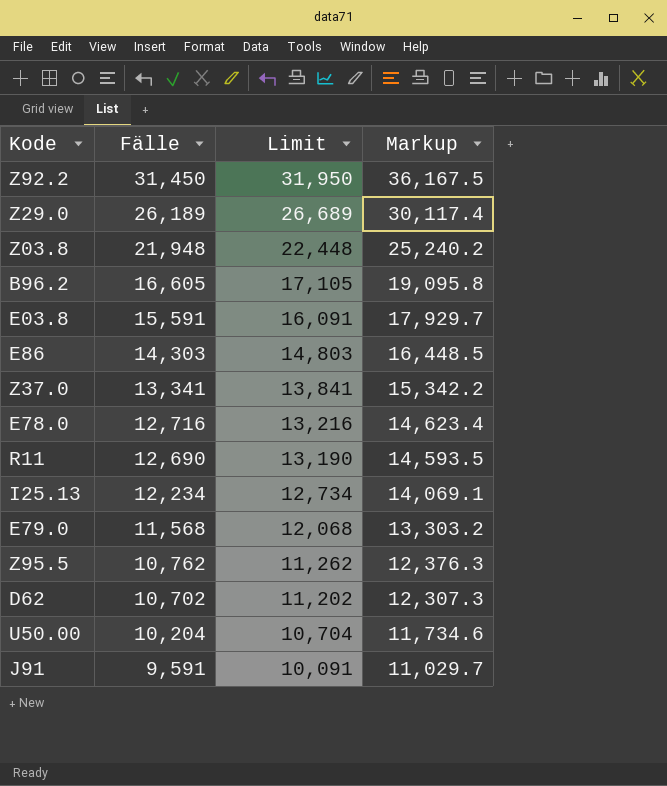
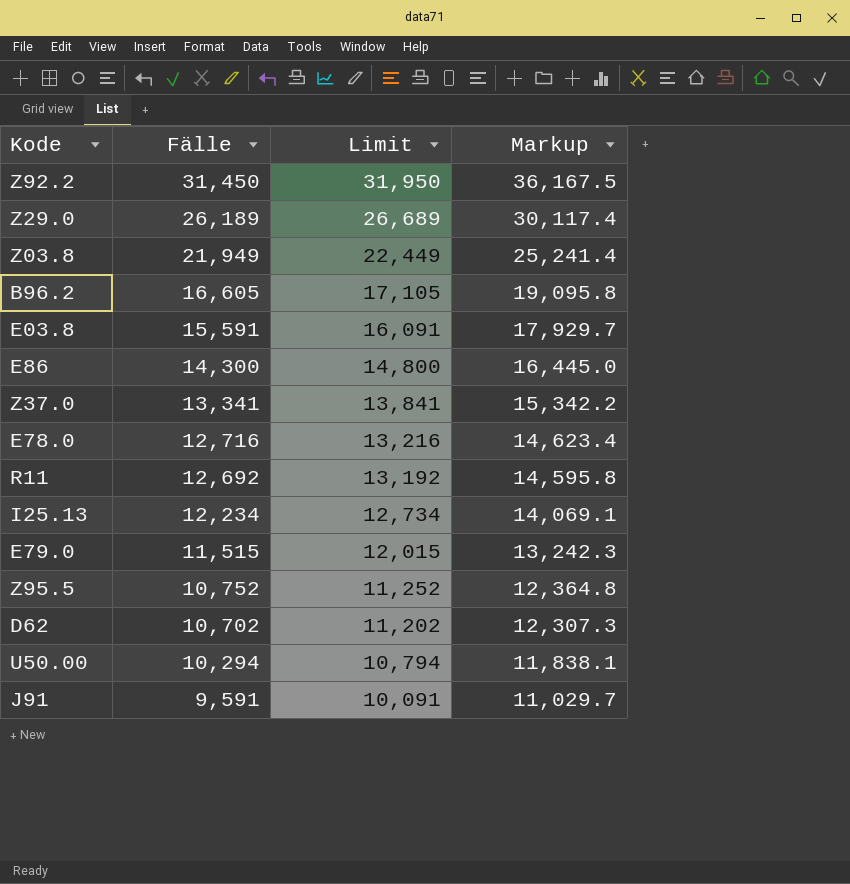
Z03.8 | Fälle: 21,948 -> 21,949
Z03.8 | Limit: 22,448 -> 22,449
Z03.8 | Markup: 25,240.2 -> 25,241.4
E86 | Fälle: 14,303 -> 14,300
E86 | Limit: 14,803 -> 14,800
E86 | Markup: 16,448.5 -> 16,445.0
R11 | Fälle: 12,690 -> 12,692
R11 | Limit: 13,190 -> 13,192
R11 | Markup: 14,593.5 -> 14,595.8
E79.0 | Fälle: 11,568 -> 11,515
E79.0 | Limit: 12,068 -> 12,015
E79.0 | Markup: 13,303.2 -> 13,242.3
Z95.5 | Fälle: 10,762 -> 10,752
Z95.5 | Limit: 11,262 -> 11,252
Z95.5 | Markup: 12,376.3 -> 12,364.8
U50.00 | Fälle: 10,204 -> 10,294
U50.00 | Limit: 10,704 -> 10,794
U50.00 | Markup: 11,734.6 -> 11,838.1

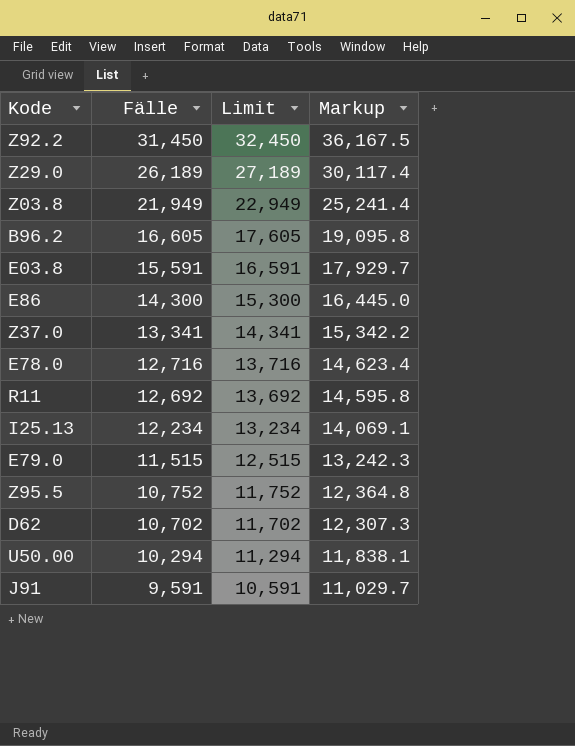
column Limit | formula: [Fälle] + 500 -> [Fälle] + 1000

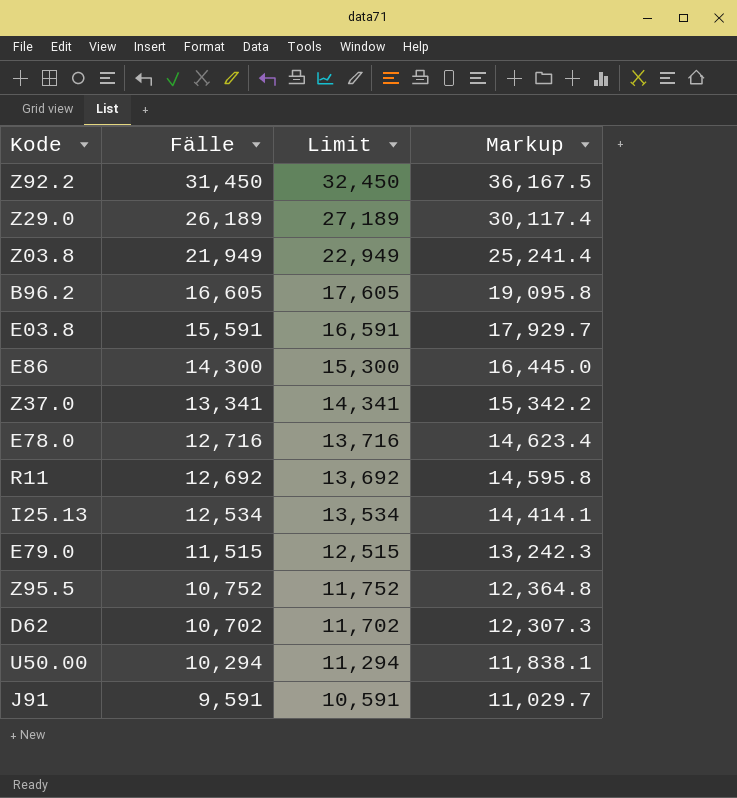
I25.13 | Fälle: 12,234 -> 12,534
I25.13 | Limit: 13,234 -> 13,534
I25.13 | Markup: 14,069.1 -> 14,414.1

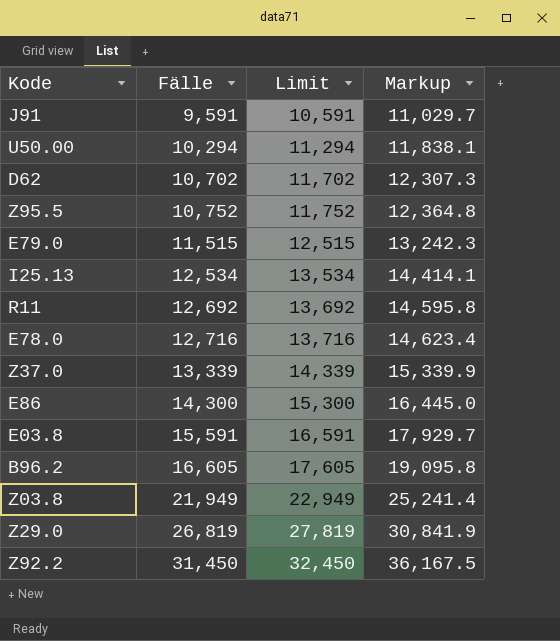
row order: Fälle descending -> Fälle ascending
Z37.0 | Fälle: 13,341 -> 13,339
Z37.0 | Limit: 14,341 -> 14,339
Z37.0 | Markup: 15,342.2 -> 15,339.9
Z29.0 | Fälle: 26,189 -> 26,819
Z29.0 | Limit: 27,189 -> 27,819
Z29.0 | Markup: 30,117.4 -> 30,841.9

